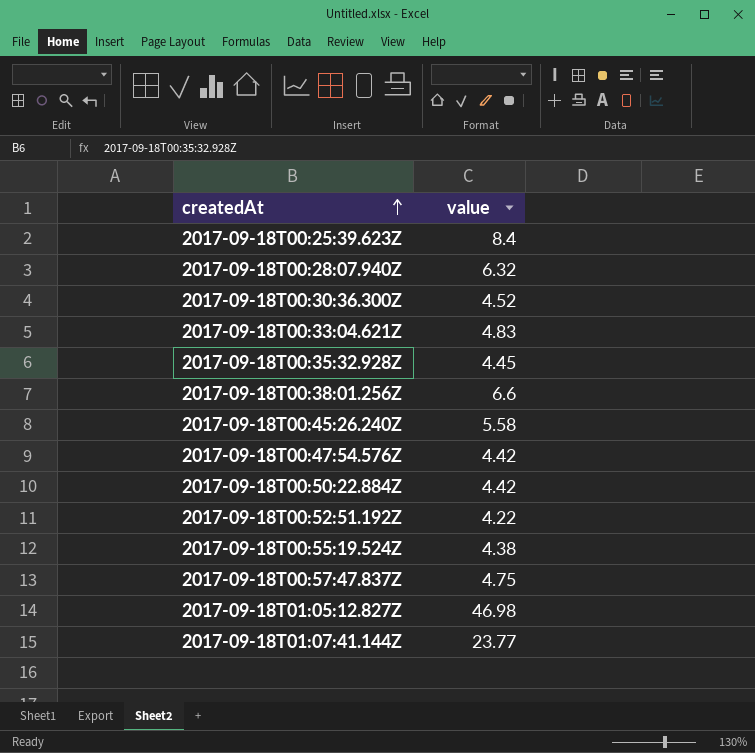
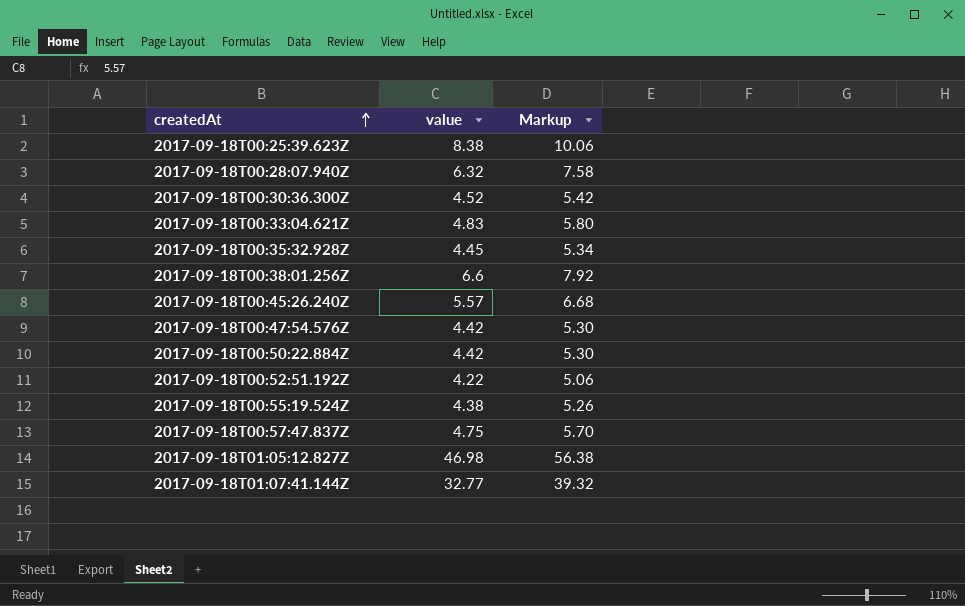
column Markup | formula: none -> [value] * 1.2
2017-09-18T00:25:39.623Z | value: 8.4 -> 8.38
2017-09-18T00:45:26.240Z | value: 5.58 -> 5.57
2017-09-18T01:07:41.144Z | value: 23.77 -> 32.77

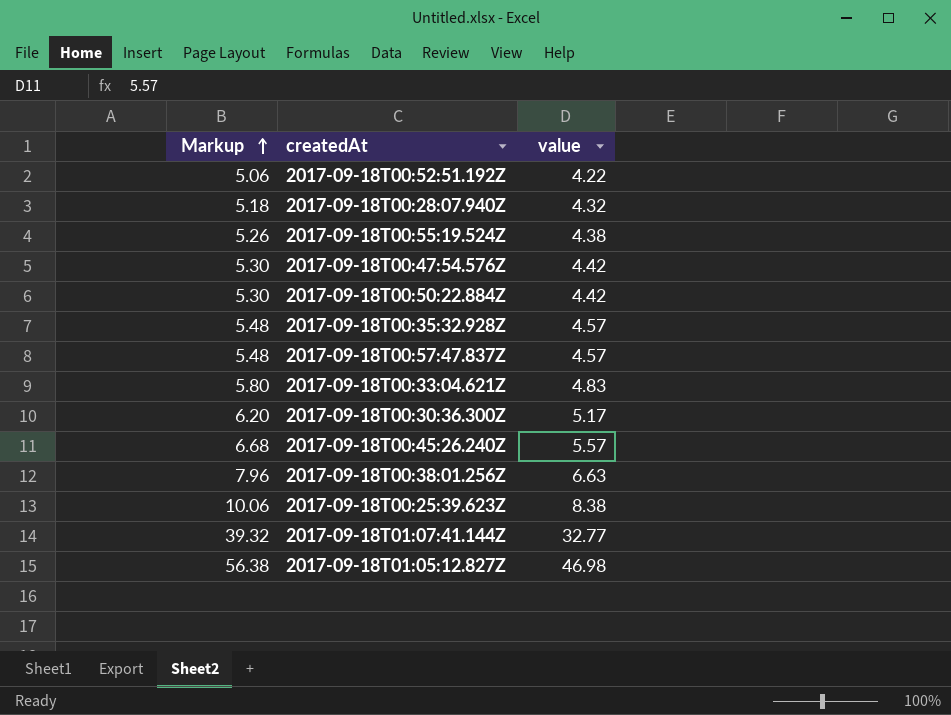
row order: createdAt ascending -> Markup ascending
column Markup | position: 3 -> 1
2017-09-18T00:28:07.940Z | Markup: 7.58 -> 5.18
2017-09-18T00:28:07.940Z | value: 6.32 -> 4.32
2017-09-18T00:35:32.928Z | Markup: 5.34 -> 5.48
2017-09-18T00:35:32.928Z | value: 4.45 -> 4.57
2017-09-18T00:57:47.837Z | Markup: 5.70 -> 5.48
2017-09-18T00:57:47.837Z | value: 4.75 -> 4.57
2017-09-18T00:30:36.300Z | Markup: 5.42 -> 6.20
2017-09-18T00:30:36.300Z | value: 4.52 -> 5.17
2017-09-18T00:38:01.256Z | Markup: 7.92 -> 7.96
2017-09-18T00:38:01.256Z | value: 6.6 -> 6.63

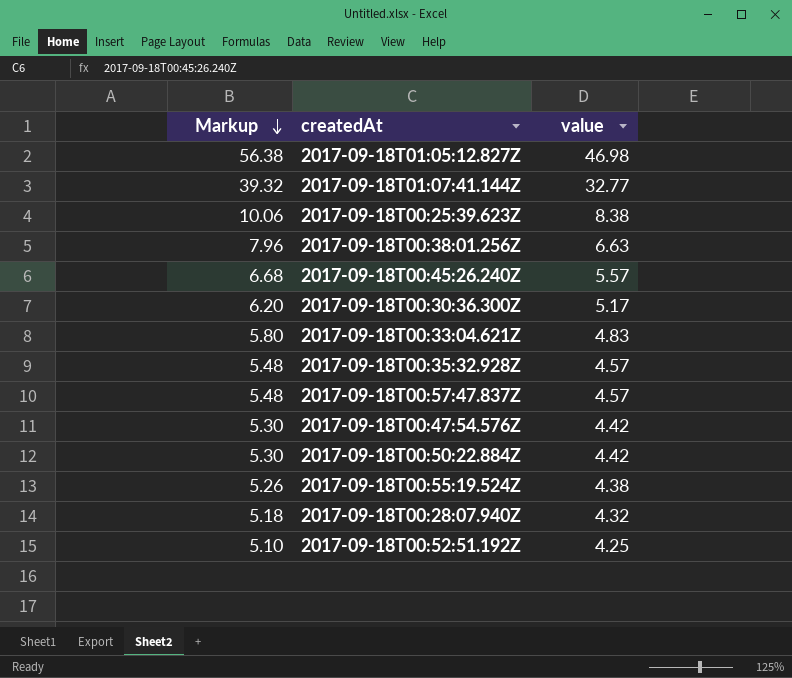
row order: Markup ascending -> Markup descending
2017-09-18T00:52:51.192Z | Markup: 5.06 -> 5.10
2017-09-18T00:52:51.192Z | value: 4.22 -> 4.25

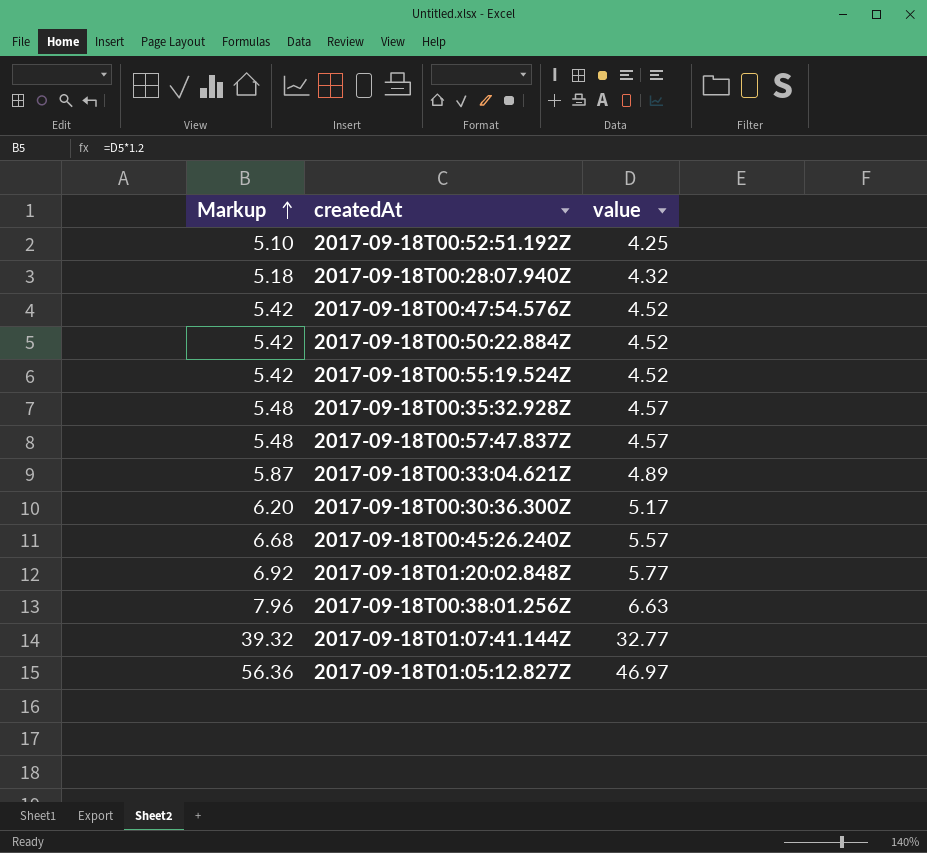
row order: Markup descending -> Markup ascending
row 2017-09-18T00:25:39.623Z: 10.06 | 8.38 -> none
2017-09-18T00:47:54.576Z | Markup: 5.30 -> 5.42
2017-09-18T00:47:54.576Z | value: 4.42 -> 4.52
2017-09-18T00:50:22.884Z | Markup: 5.30 -> 5.42
2017-09-18T00:50:22.884Z | value: 4.42 -> 4.52
2017-09-18T00:55:19.524Z | Markup: 5.26 -> 5.42
2017-09-18T00:55:19.524Z | value: 4.38 -> 4.52
2017-09-18T00:33:04.621Z | Markup: 5.80 -> 5.87
2017-09-18T00:33:04.621Z | value: 4.83 -> 4.89
row 2017-09-18T01:20:02.848Z: none -> 6.92 | 5.77
2017-09-18T01:05:12.827Z | Markup: 56.38 -> 56.36
2017-09-18T01:05:12.827Z | value: 46.98 -> 46.97

